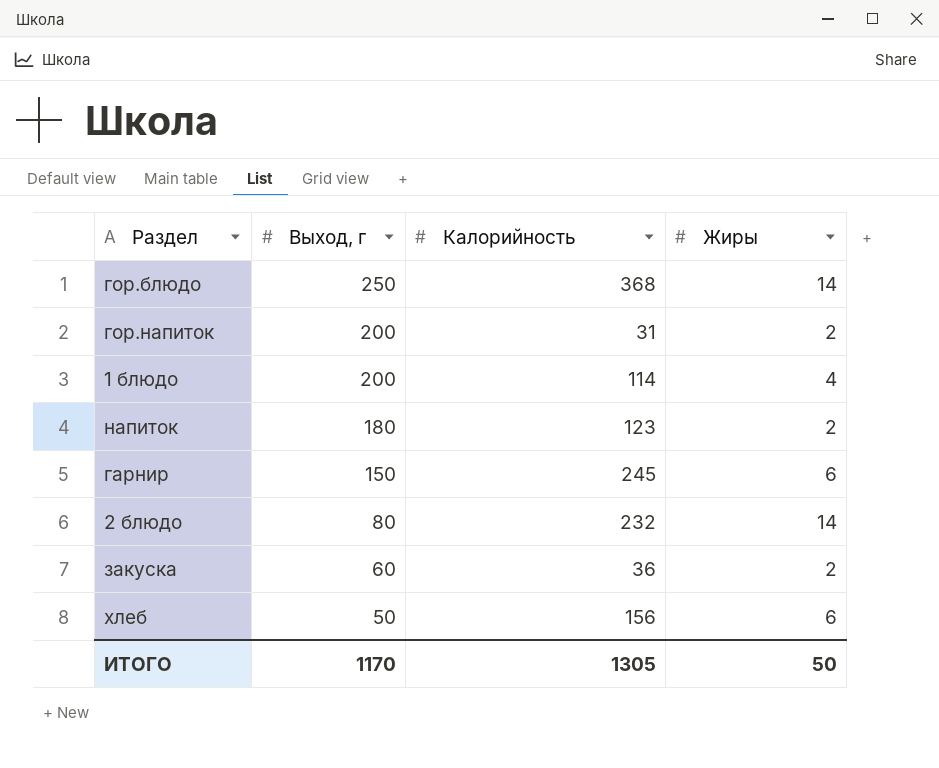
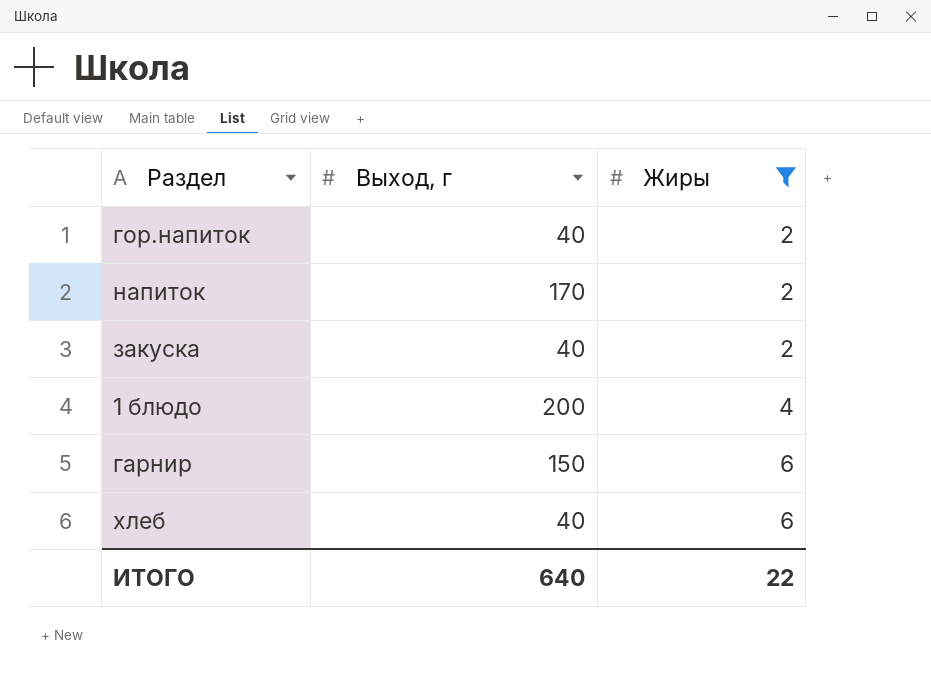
filter: none -> Жиры != 14
row order: Выход, г descending -> Жиры ascending
column Калорийность | position: 3 -> none
гор.напиток | Выход, г: 200 -> 40
напиток | Выход, г: 180 -> 170
закуска | Выход, г: 60 -> 40
хлеб | Выход, г: 50 -> 40
ИТОГО | Выход, г: 1170 -> 640
ИТОГО | Жиры: 50 -> 22

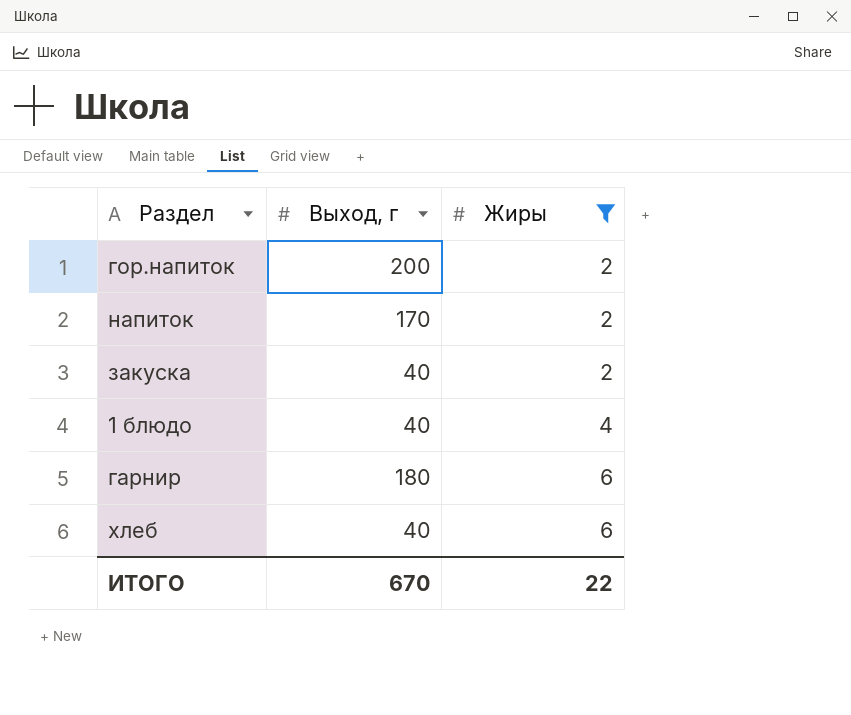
гор.напиток | Выход, г: 40 -> 200
1 блюдо | Выход, г: 200 -> 40
гарнир | Выход, г: 150 -> 180
ИТОГО | Выход, г: 640 -> 670

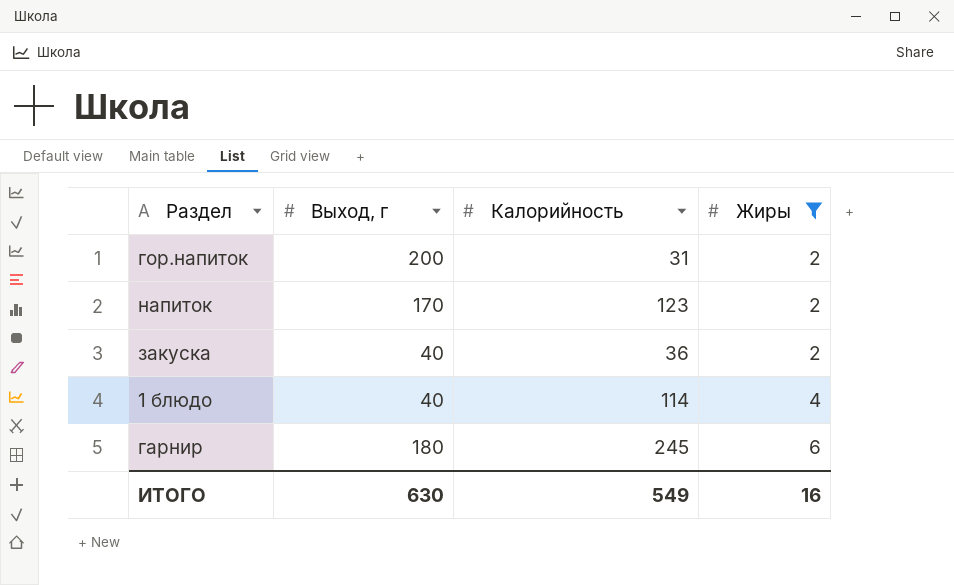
column Калорийность | position: none -> 3
row хлеб: 40 | 6 -> none
ИТОГО | Выход, г: 670 -> 630
ИТОГО | Жиры: 22 -> 16

